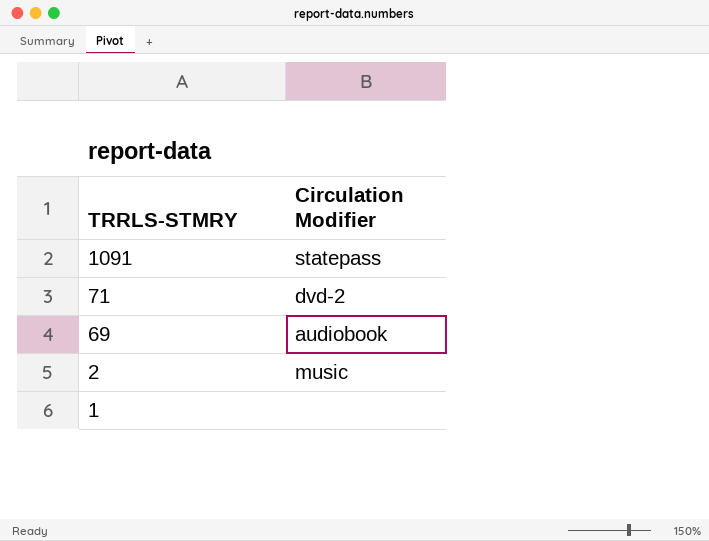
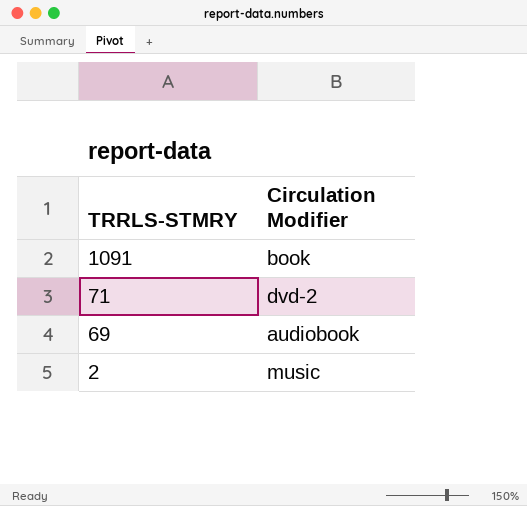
row 1: none -> none
1091 | Circulation Modifier: statepass -> book

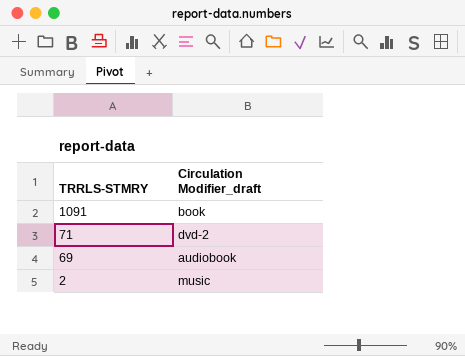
column name: Circulation Modifier -> Circulation Modifier_draft

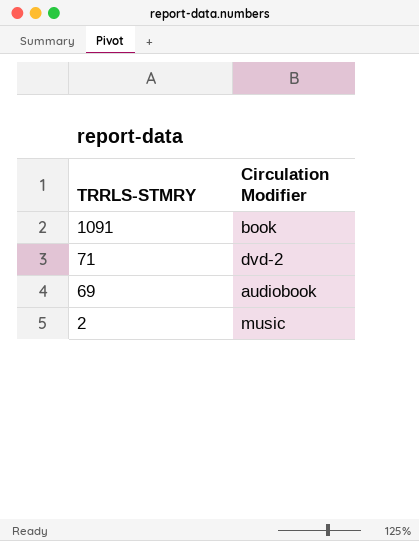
column name: Circulation Modifier_draft -> Circulation Modifier

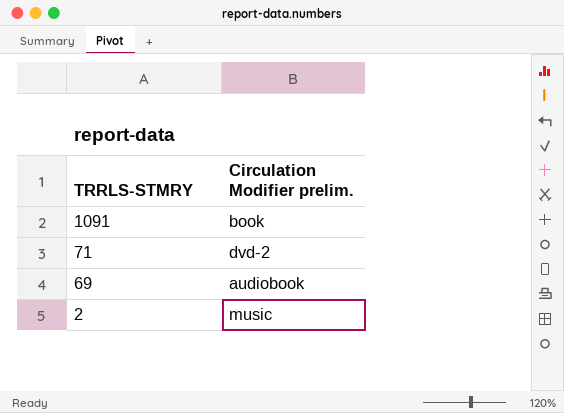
column name: Circulation Modifier -> Circulation Modifier prelim.

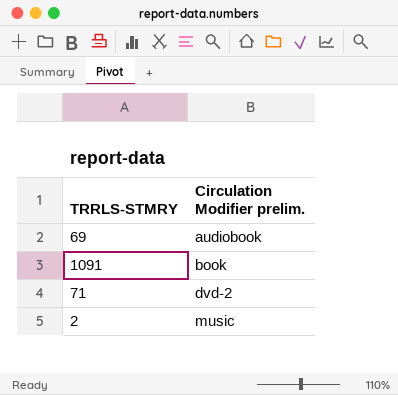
row order: TRRLS-STMRY descending -> Circulation Modifier prelim. ascending

